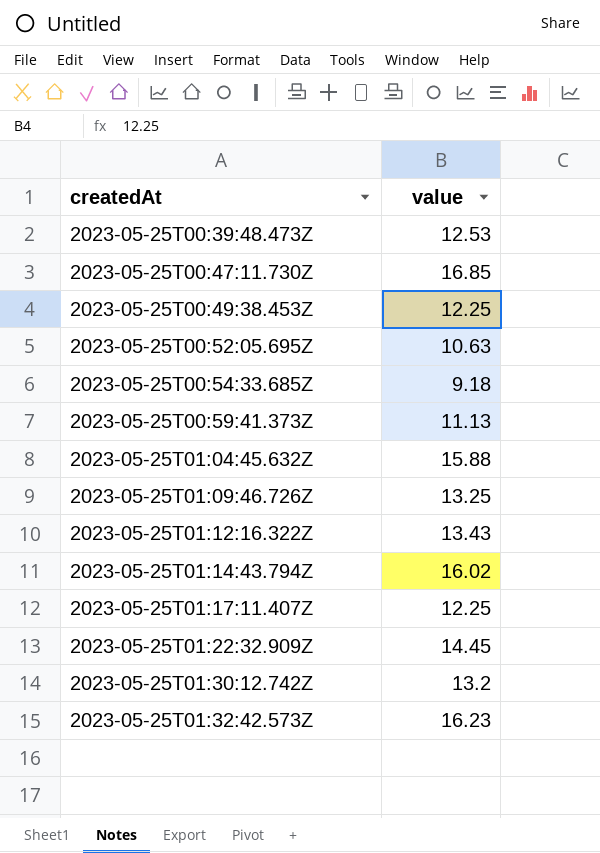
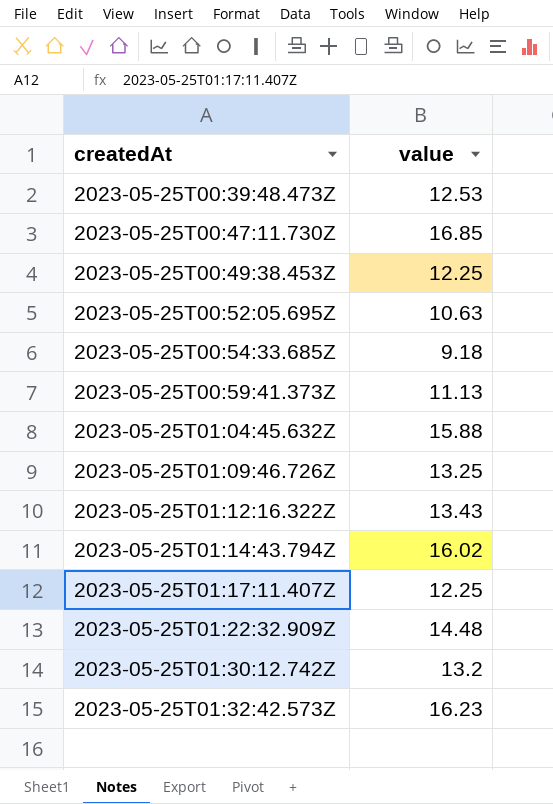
2023-05-25T01:22:32.909Z | value: 14.45 -> 14.48

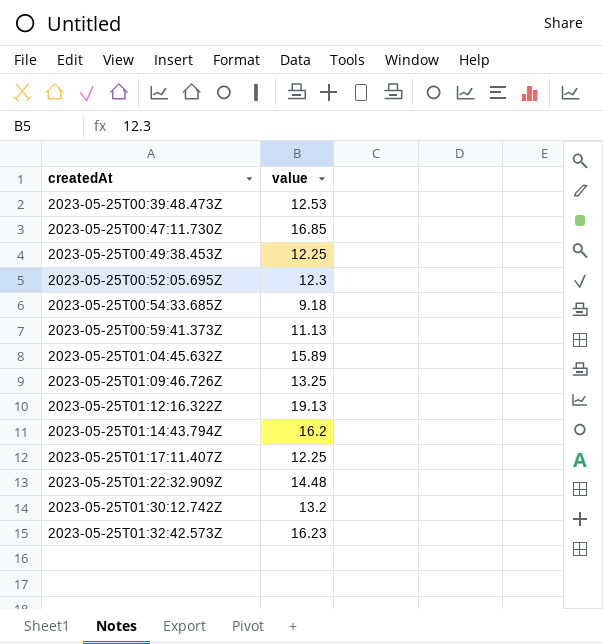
2023-05-25T00:52:05.695Z | value: 10.63 -> 12.3
2023-05-25T01:04:45.632Z | value: 15.88 -> 15.89
2023-05-25T01:12:16.322Z | value: 13.43 -> 19.13
2023-05-25T01:14:43.794Z | value: 16.02 -> 16.2

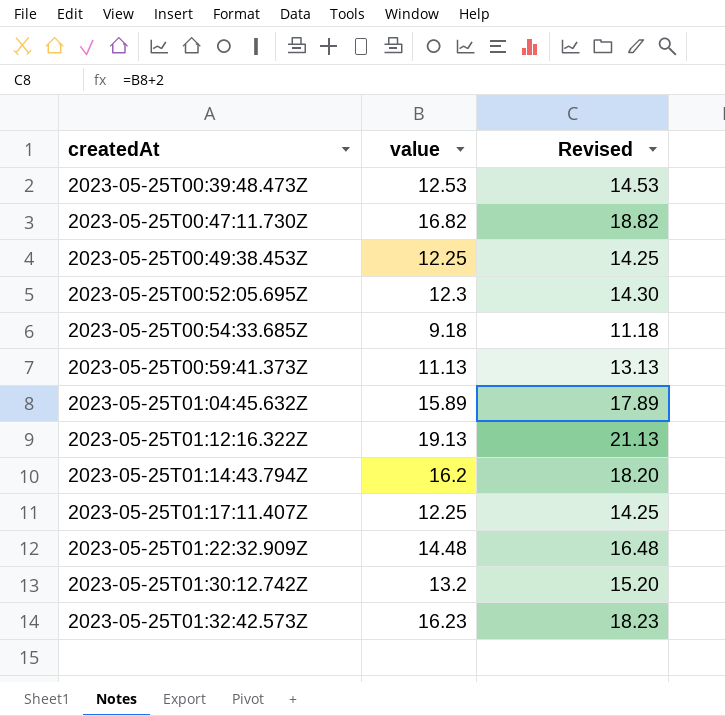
column Revised | formula: none -> [value] + 2
row 2023-05-25T01:09:46.726Z: 13.25 -> none
2023-05-25T00:47:11.730Z | value: 16.85 -> 16.82

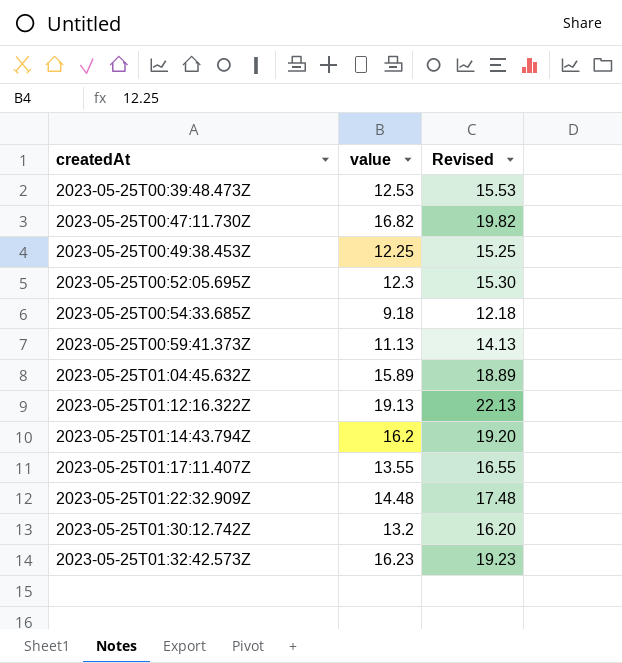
column Revised | formula: [value] + 2 -> [value] + 3
2023-05-25T01:17:11.407Z | value: 12.25 -> 13.55

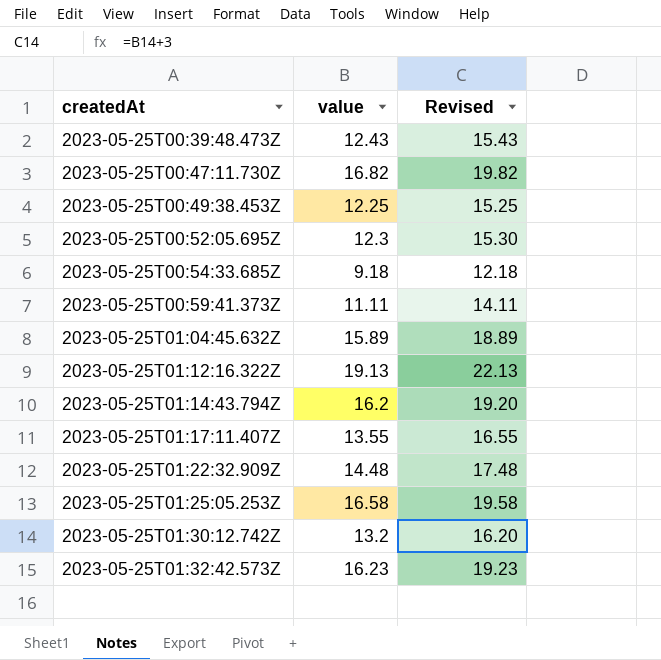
2023-05-25T00:39:48.473Z | value: 12.53 -> 12.43
2023-05-25T00:39:48.473Z | Revised: 15.53 -> 15.43
2023-05-25T00:59:41.373Z | value: 11.13 -> 11.11
2023-05-25T00:59:41.373Z | Revised: 14.13 -> 14.11
row 2023-05-25T01:25:05.253Z: none -> 16.58 | 19.58

